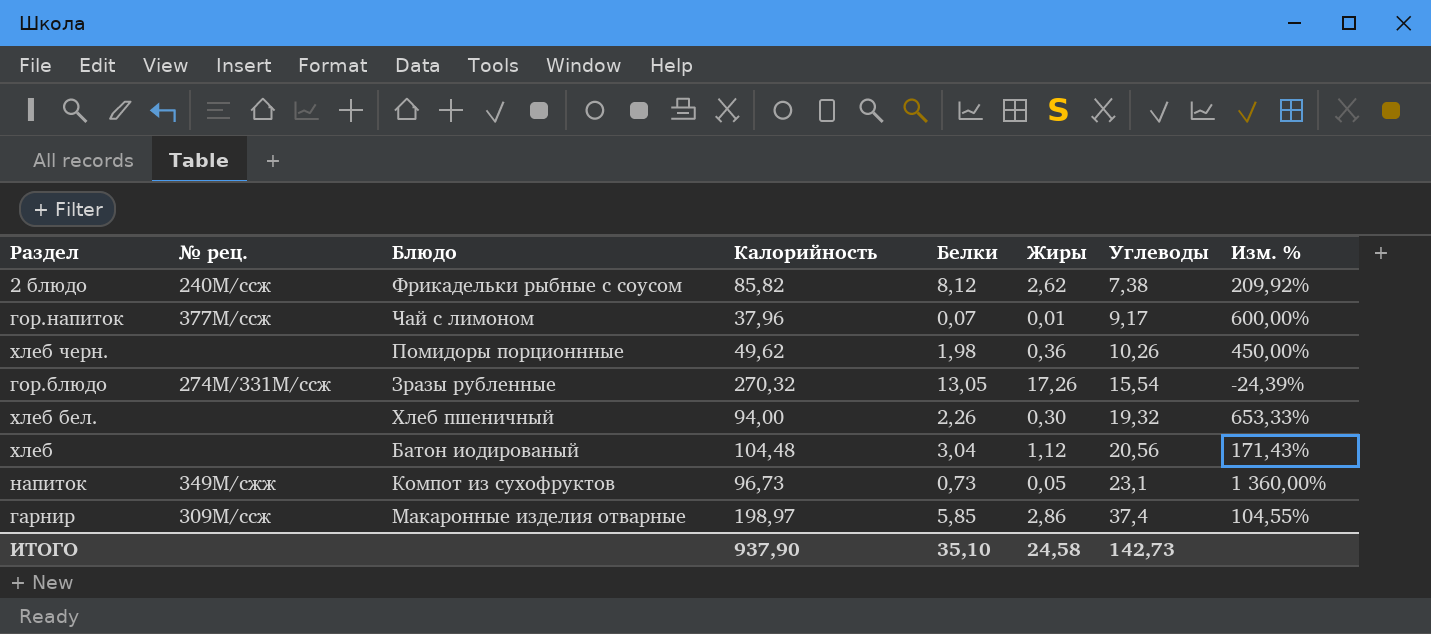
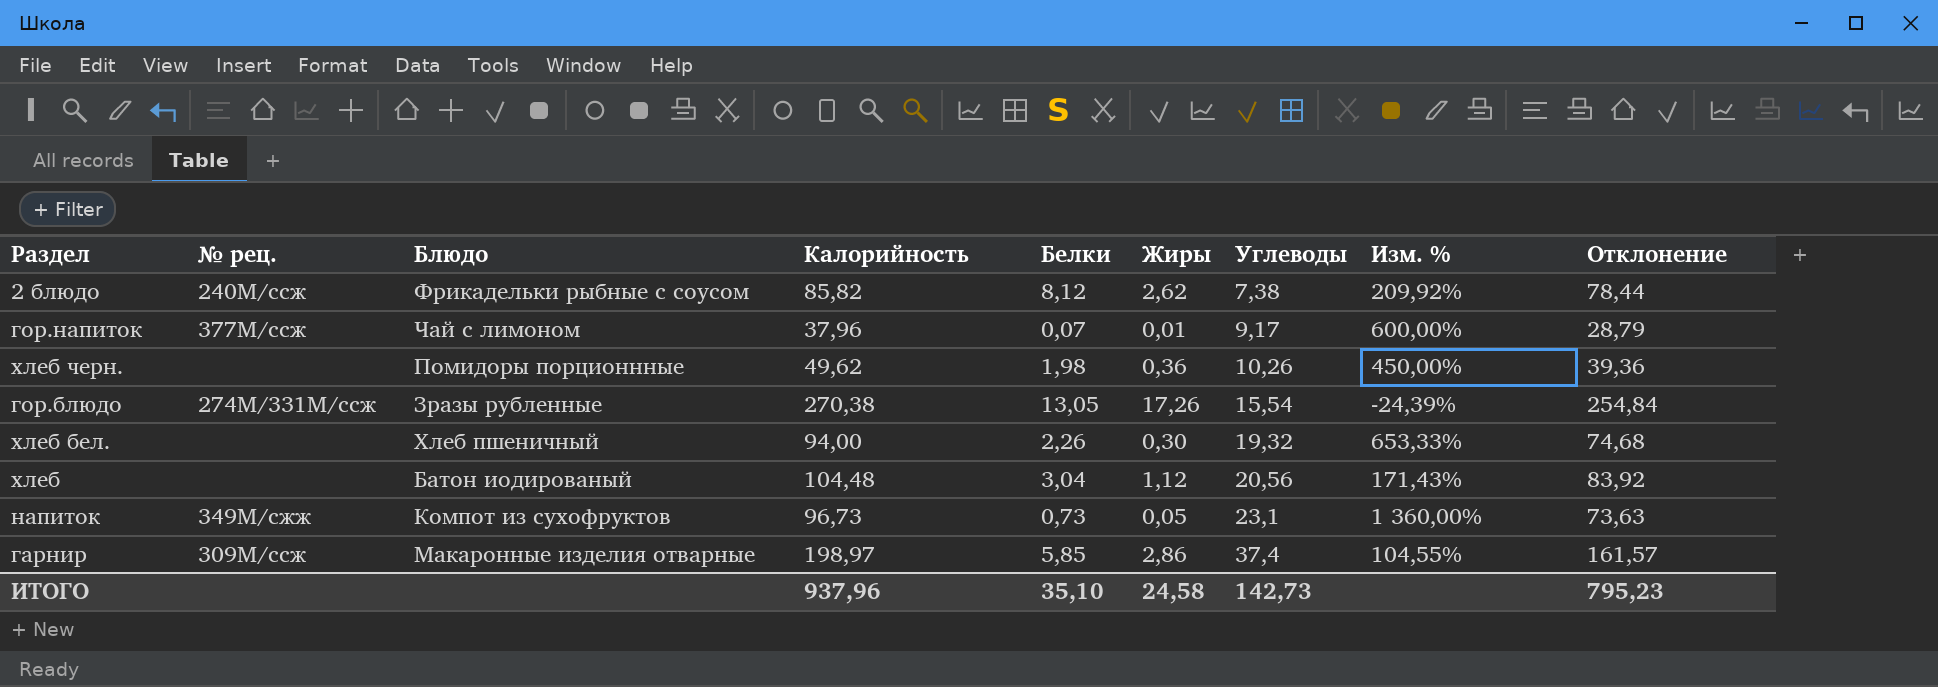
column Отклонение | formula: none -> [Калорийность] - [Углеводы]
гор.блюдо | Калорийность: 270,32 -> 270,38
ИТОГО | Калорийность: 937,90 -> 937,96

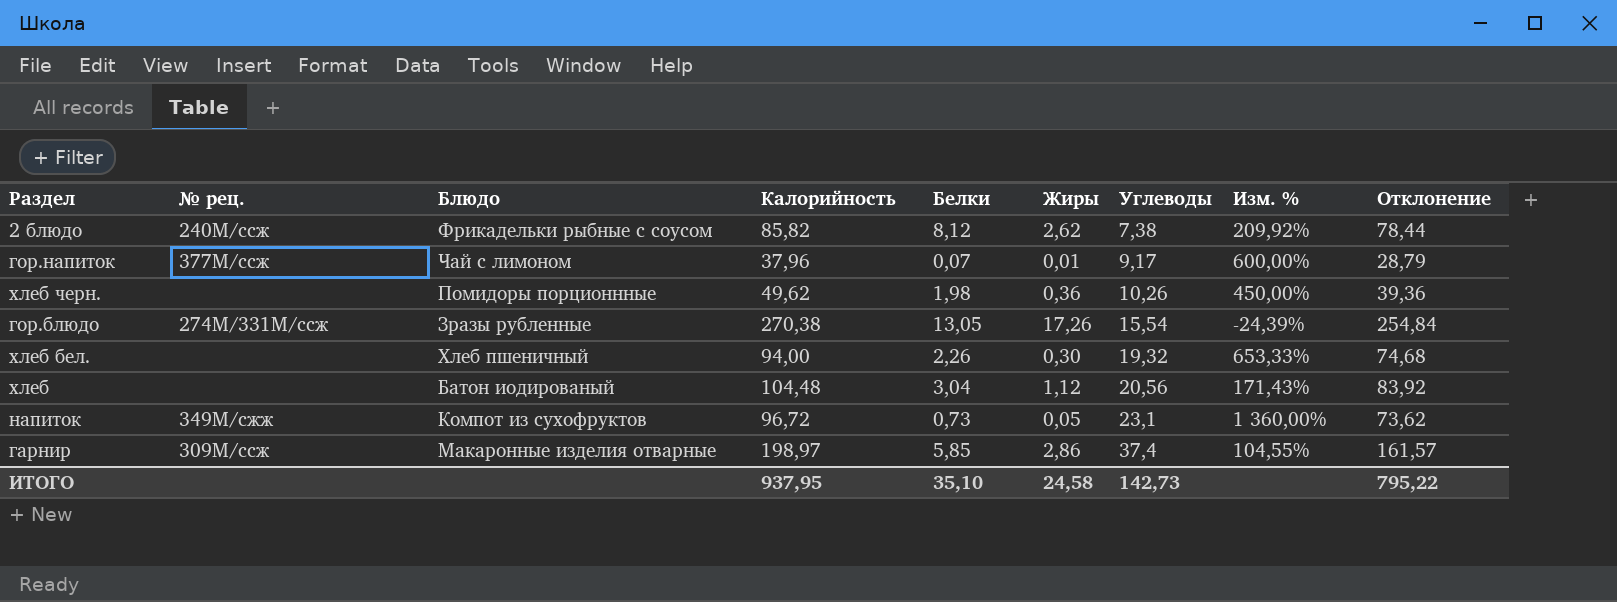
напиток | Калорийность: 96,73 -> 96,72
напиток | Отклонение: 73,63 -> 73,62
ИТОГО | Калорийность: 937,96 -> 937,95
ИТОГО | Отклонение: 795,23 -> 795,22

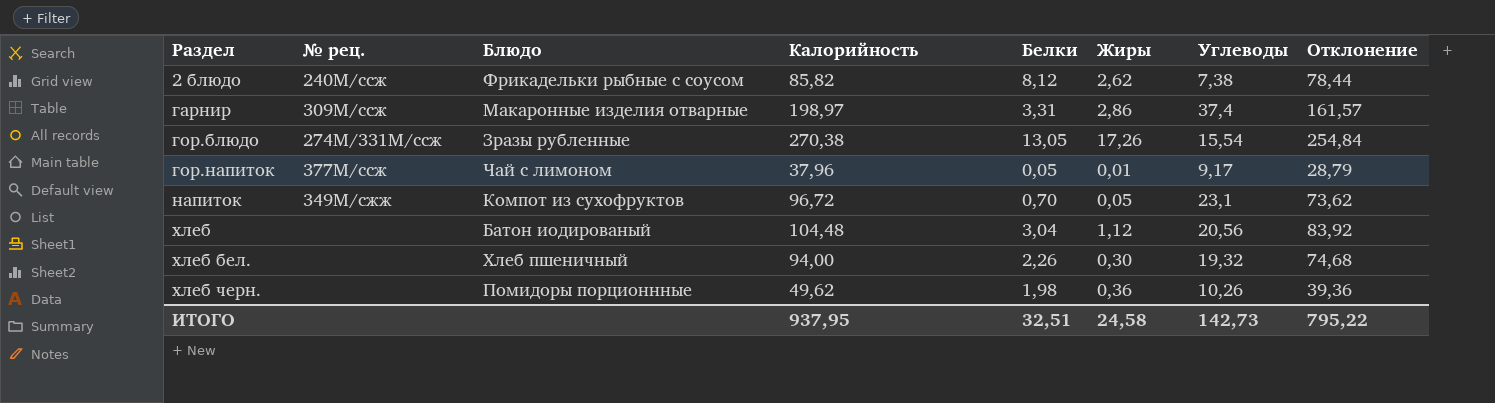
row order: Углеводы ascending -> Раздел ascending
column Изм. % | formula: ([Белки] - [Жиры]) / [Жиры] -> none
гарнир | Белки: 5,85 -> 3,31
гор.напиток | Белки: 0,07 -> 0,05
напиток | Белки: 0,73 -> 0,70
ИТОГО | Белки: 35,10 -> 32,51

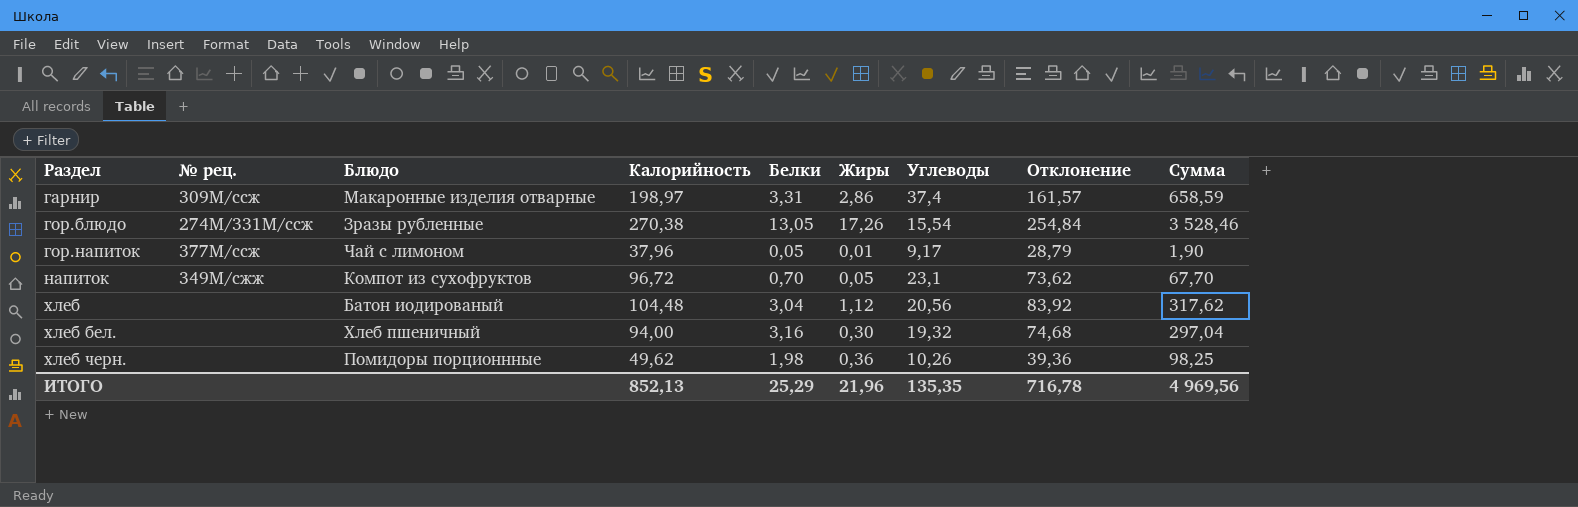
column Сумма | formula: none -> [Калорийность] * [Белки]
row 2 блюдо: 240М/ссж | Фрикадельки рыбные с соусом | 85,82 | 8,12 | 2,62 | 7,38 | 78,44 -> none
хлеб бел. | Белки: 2,26 -> 3,16
ИТОГО | Калорийность: 937,95 -> 852,13
ИТОГО | Белки: 32,51 -> 25,29
ИТОГО | Жиры: 24,58 -> 21,96
ИТОГО | Углеводы: 142,73 -> 135,35
ИТОГО | Отклонение: 795,22 -> 716,78

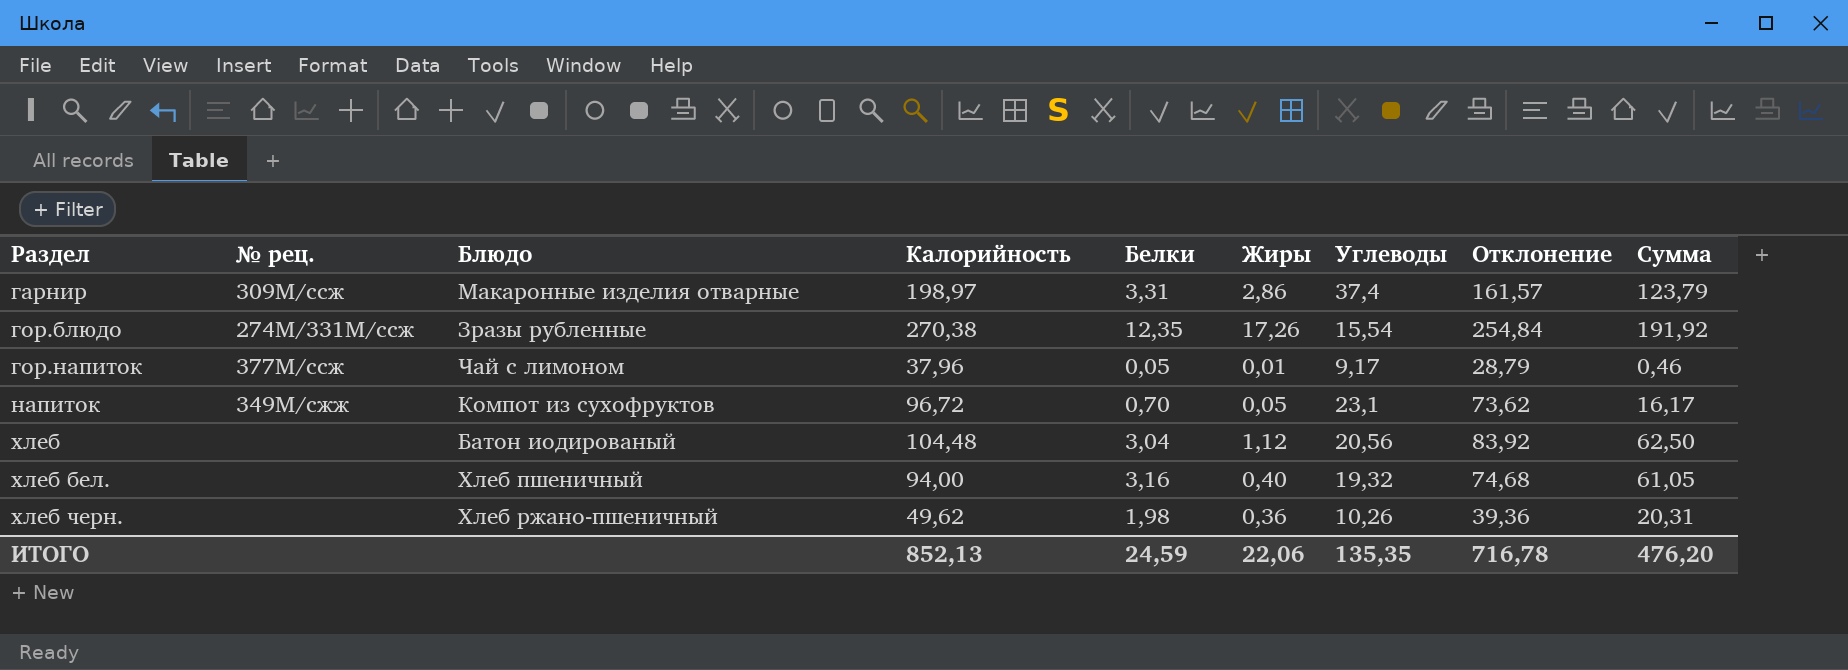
column Сумма | formula: [Калорийность] * [Белки] -> [Белки] * [Углеводы]
гор.блюдо | Белки: 13,05 -> 12,35
хлеб бел. | Жиры: 0,30 -> 0,40
хлеб черн. | Блюдо: Помидоры порционнные -> Хлеб ржано-пшеничный
ИТОГО | Белки: 25,29 -> 24,59
ИТОГО | Жиры: 21,96 -> 22,06
ИТОГО | Сумма: 4 969,56 -> 476,20

